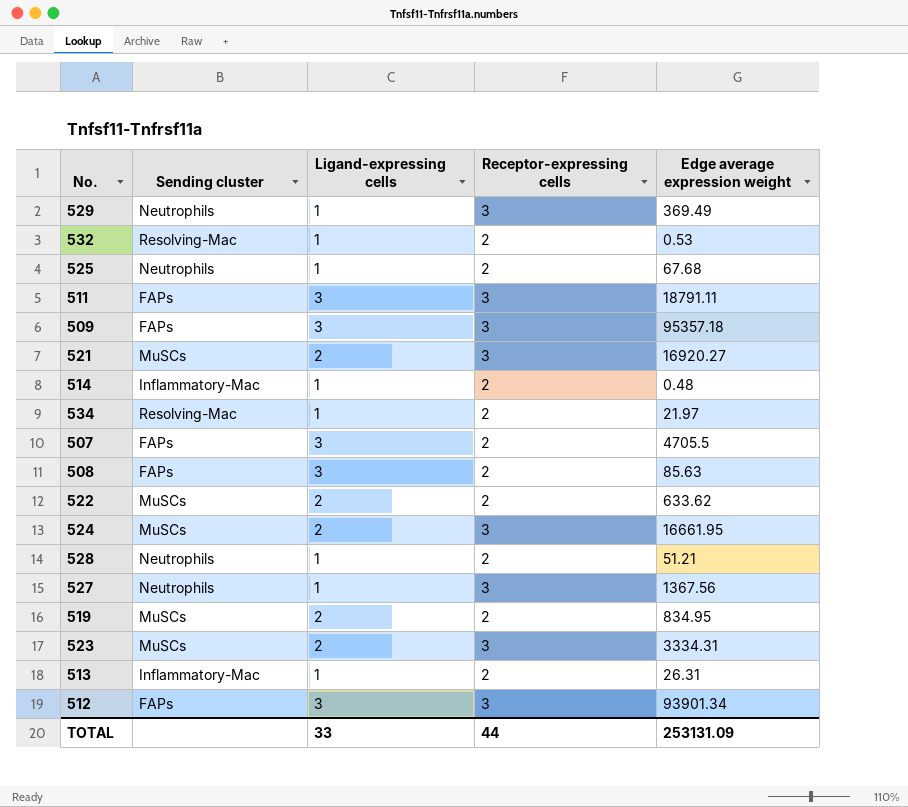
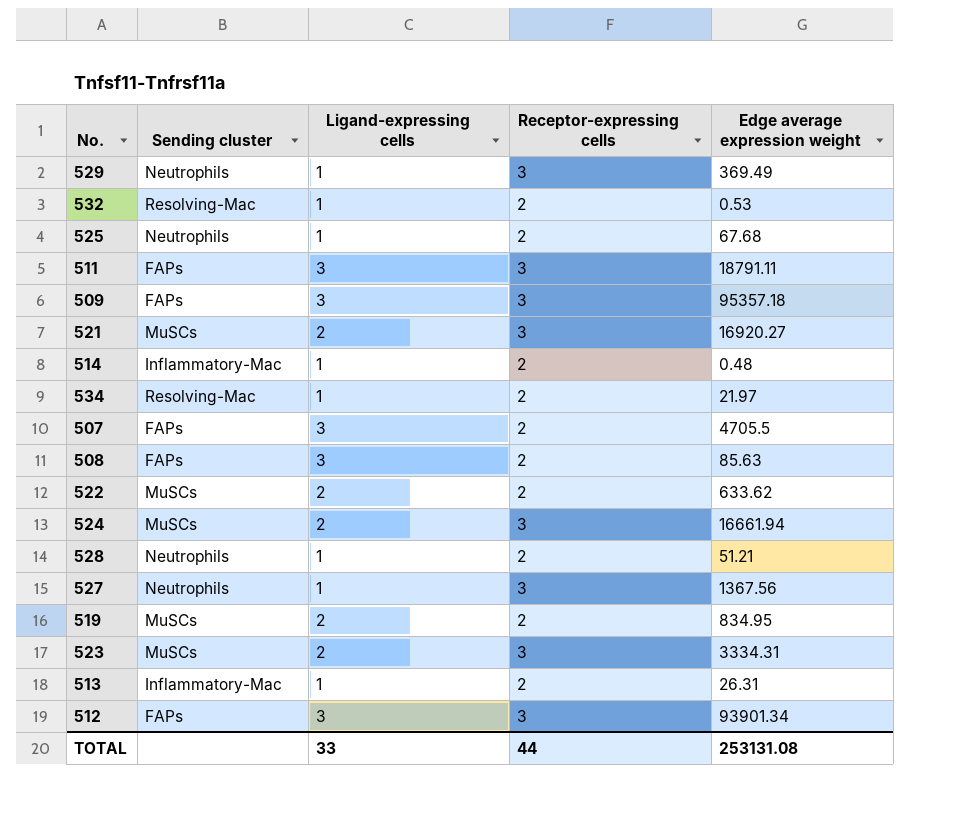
524 | Edge average expression weight: 16661.95 -> 16661.94
TOTAL | Edge average expression weight: 253131.09 -> 253131.08

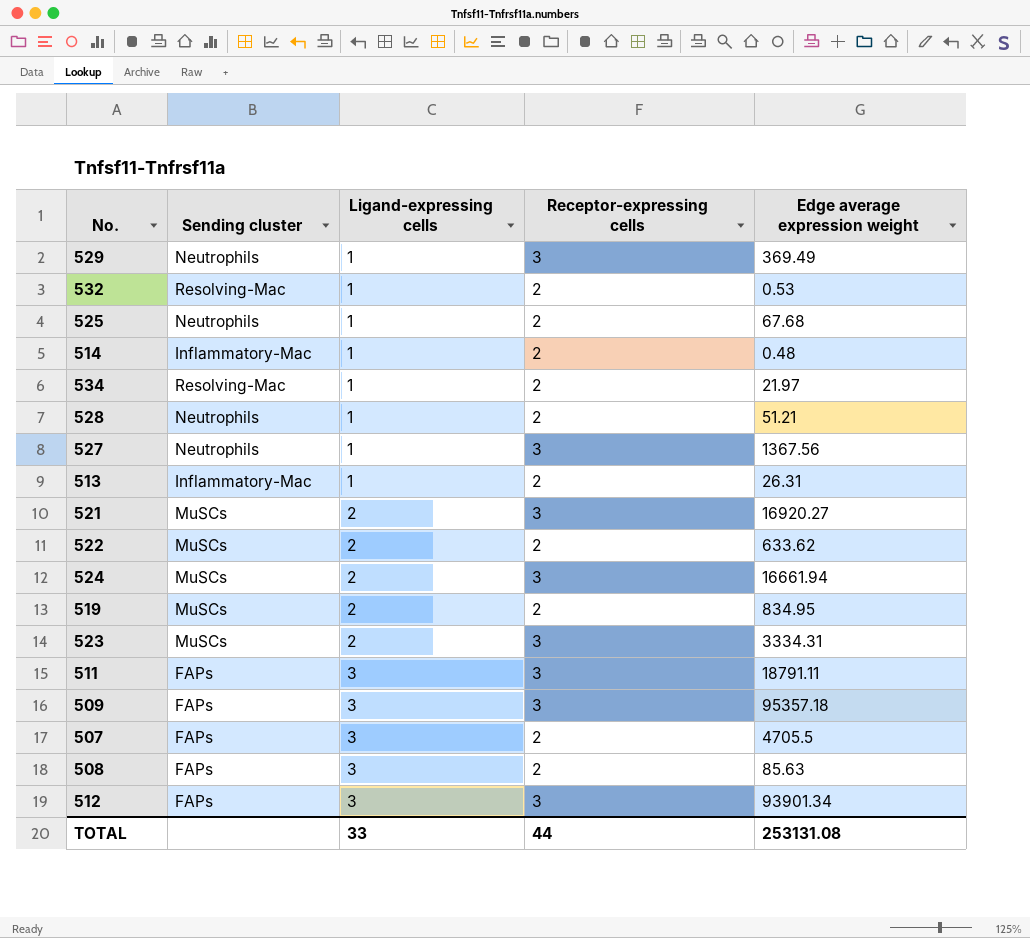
row order: none -> Ligand-expressing cells ascending

